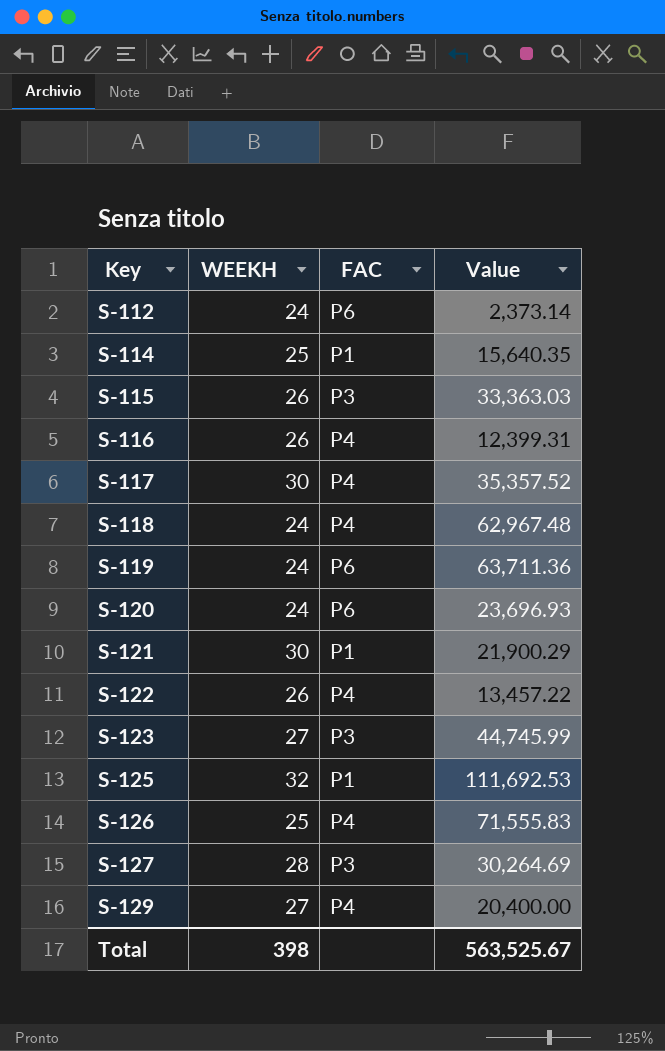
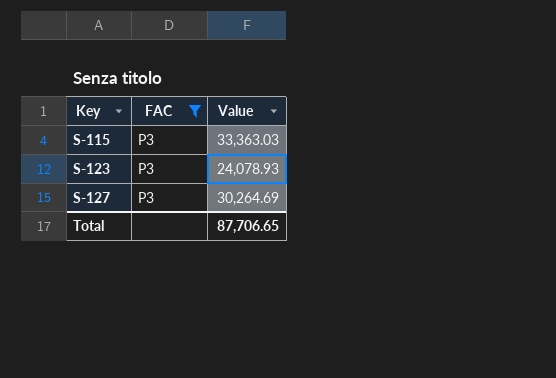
filter: none -> FAC = P3
column WEEKH | position: 2 -> none
S-123 | Value: 44,745.99 -> 24,078.93
Total | Value: 563,525.67 -> 87,706.65

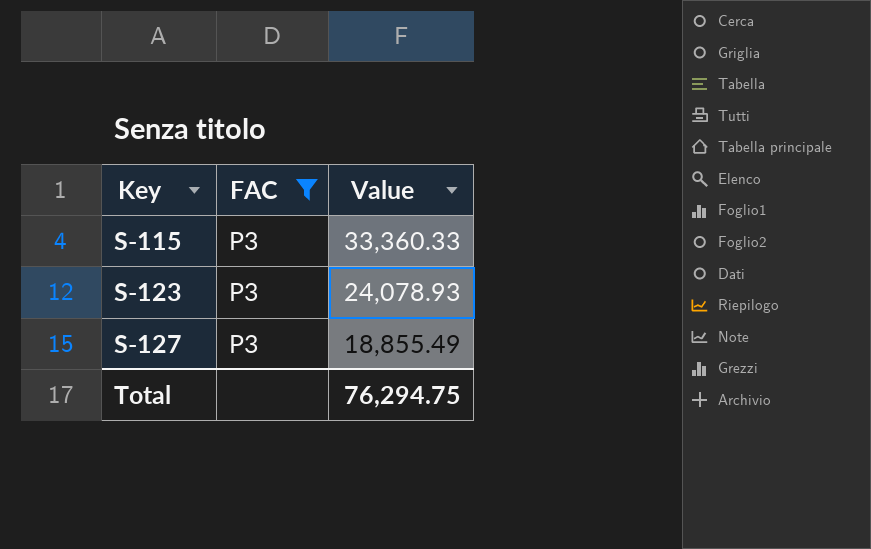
S-115 | Value: 33,363.03 -> 33,360.33
S-127 | Value: 30,264.69 -> 18,855.49
Total | Value: 87,706.65 -> 76,294.75

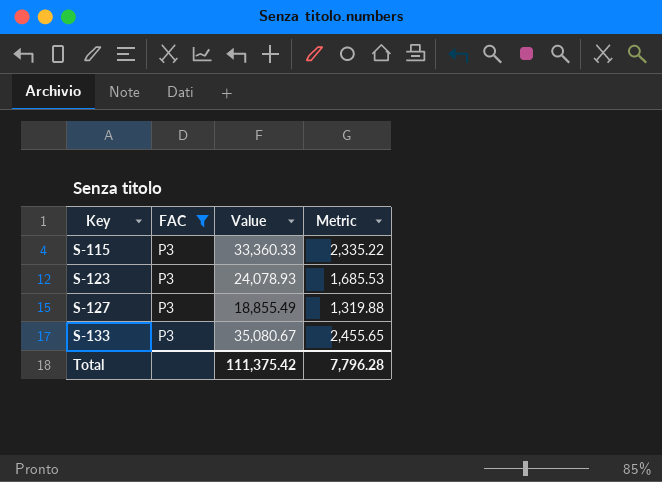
column Metric | formula: none -> [Value] * 0.07
row S-133: none -> P3 | 35,080.67 | 2,455.65
Total | Value: 76,294.75 -> 111,375.42

